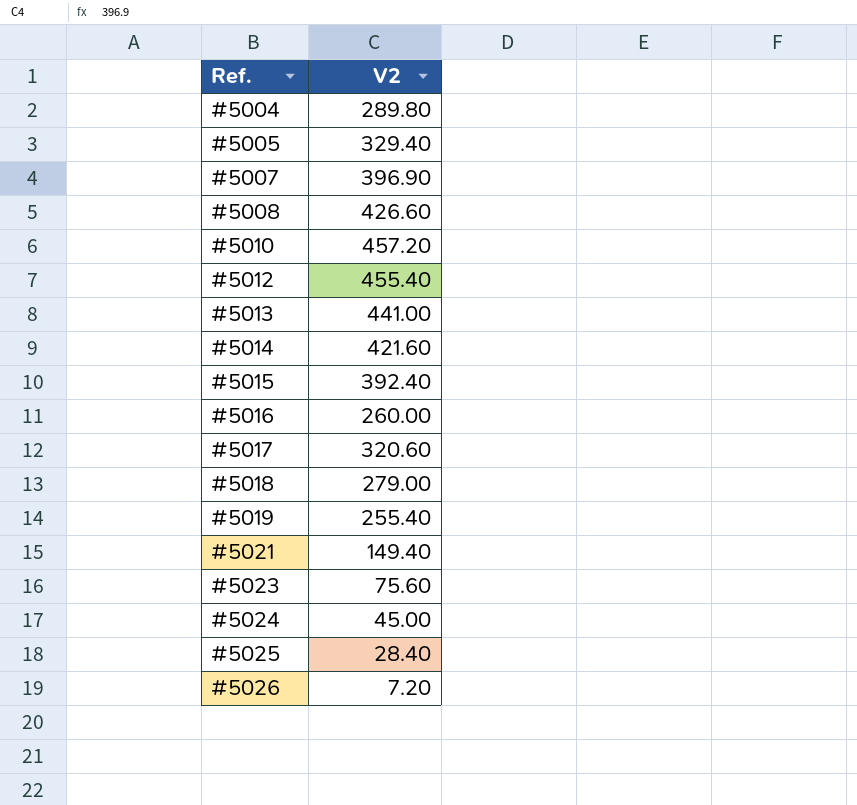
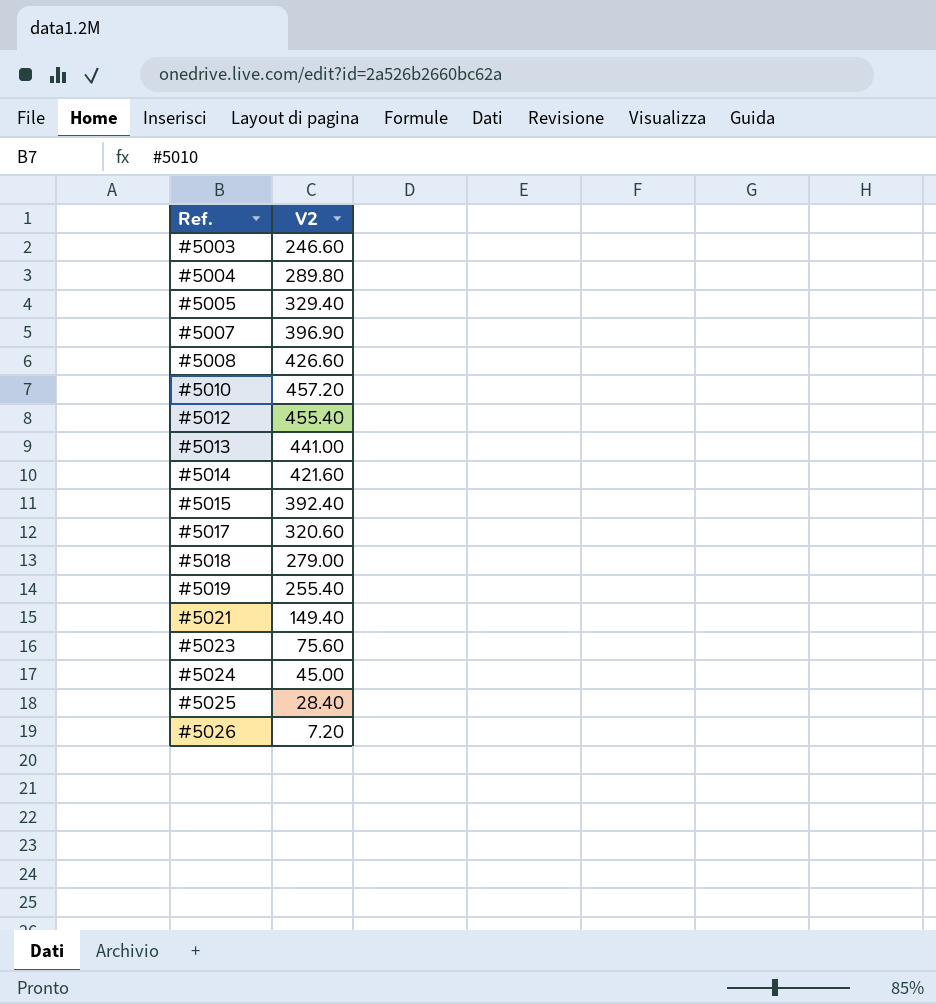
row #5016: 260.00 -> none
row #5003: none -> 246.60

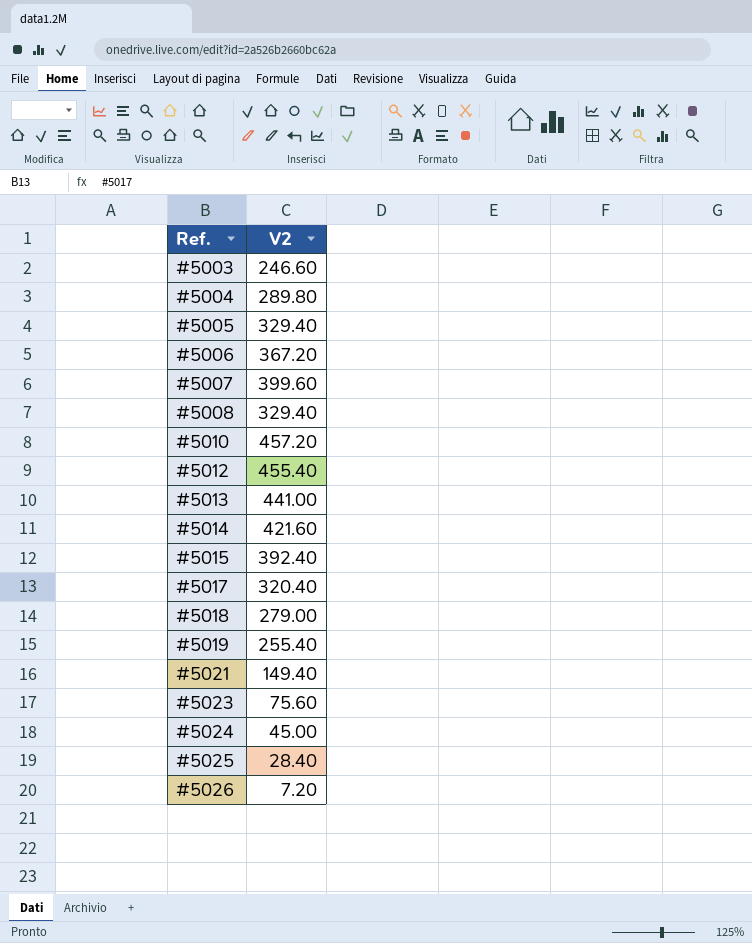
row #5006: none -> 367.20
#5007 | V2: 396.90 -> 399.60
#5008 | V2: 426.60 -> 329.40
#5017 | V2: 320.60 -> 320.40

